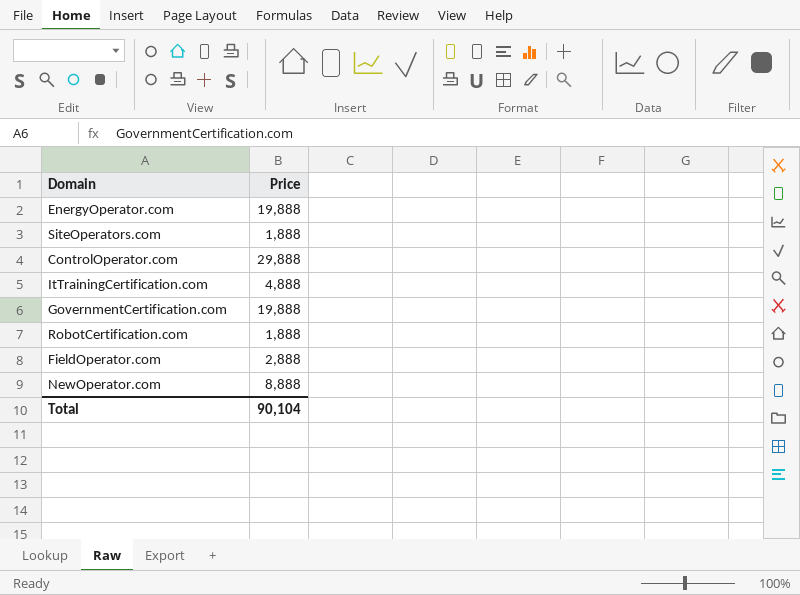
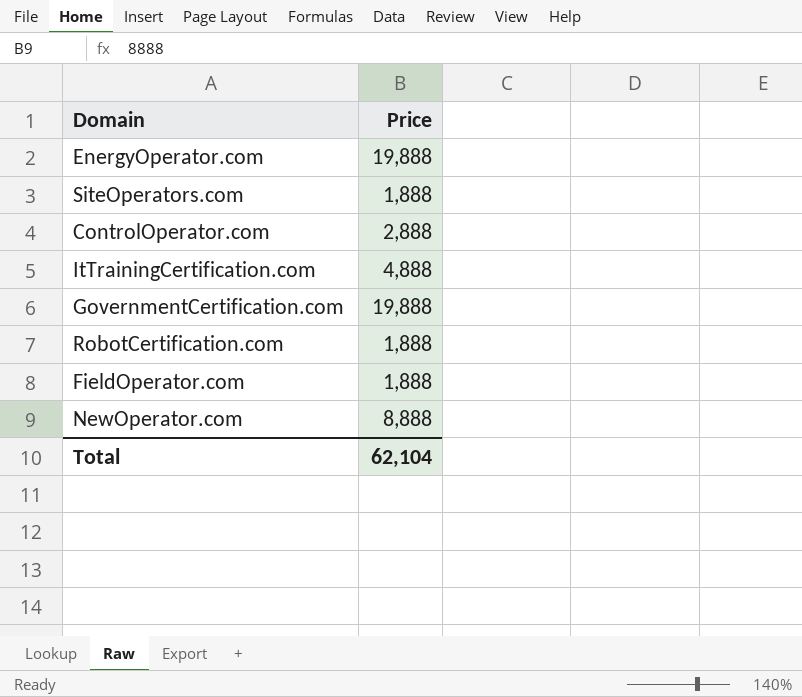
ControlOperator.com | Price: 29,888 -> 2,888
FieldOperator.com | Price: 2,888 -> 1,888
Total | Price: 90,104 -> 62,104

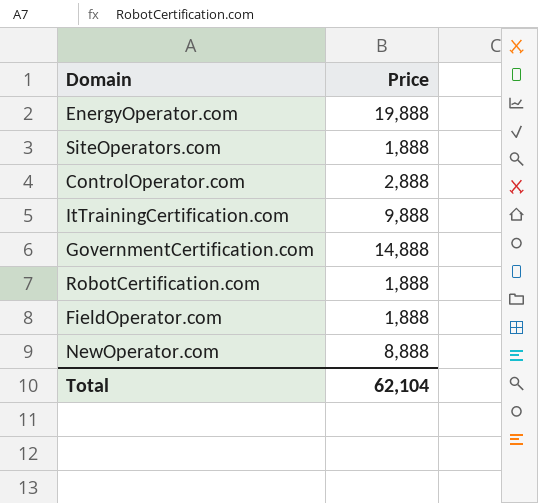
ItTrainingCertification.com | Price: 4,888 -> 9,888
GovernmentCertification.com | Price: 19,888 -> 14,888

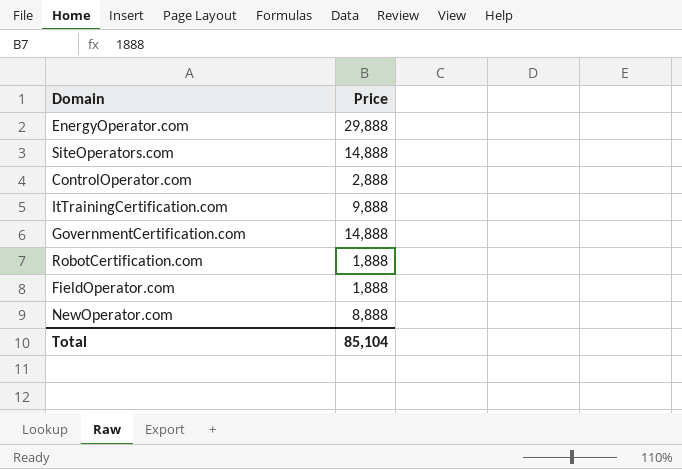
EnergyOperator.com | Price: 19,888 -> 29,888
SiteOperators.com | Price: 1,888 -> 14,888
Total | Price: 62,104 -> 85,104

